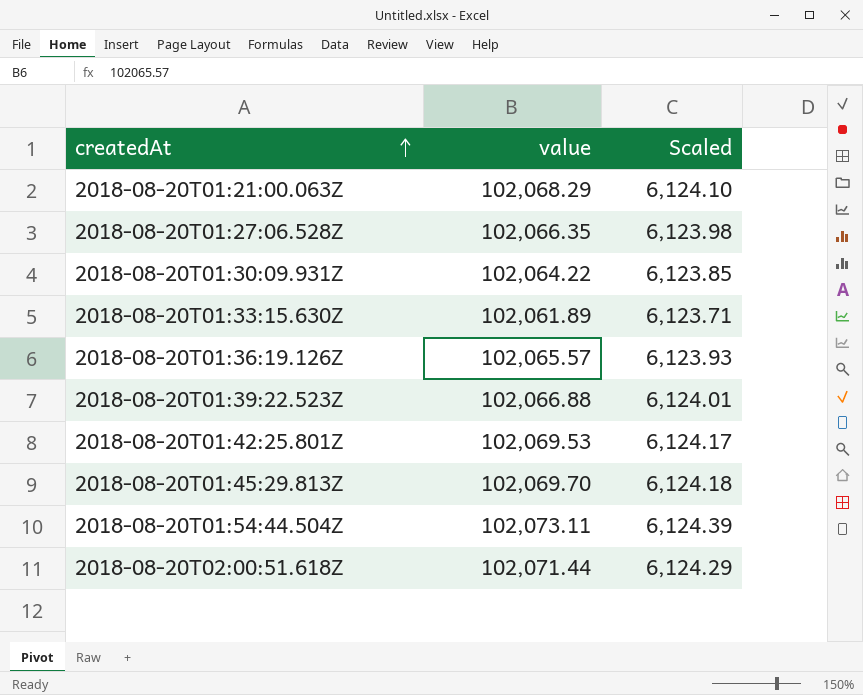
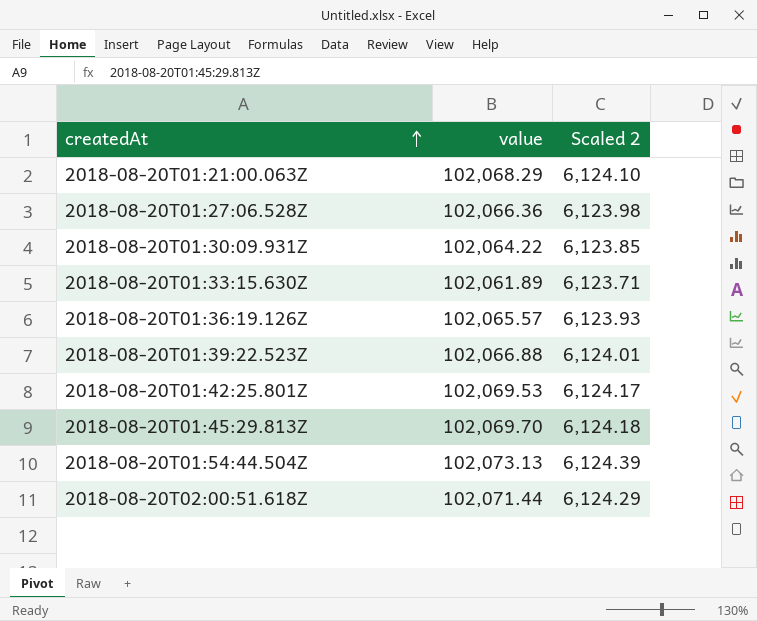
column name: Scaled -> Scaled 2
2018-08-20T01:27:06.528Z | value: 102,066.35 -> 102,066.36
2018-08-20T01:54:44.504Z | value: 102,073.11 -> 102,073.13

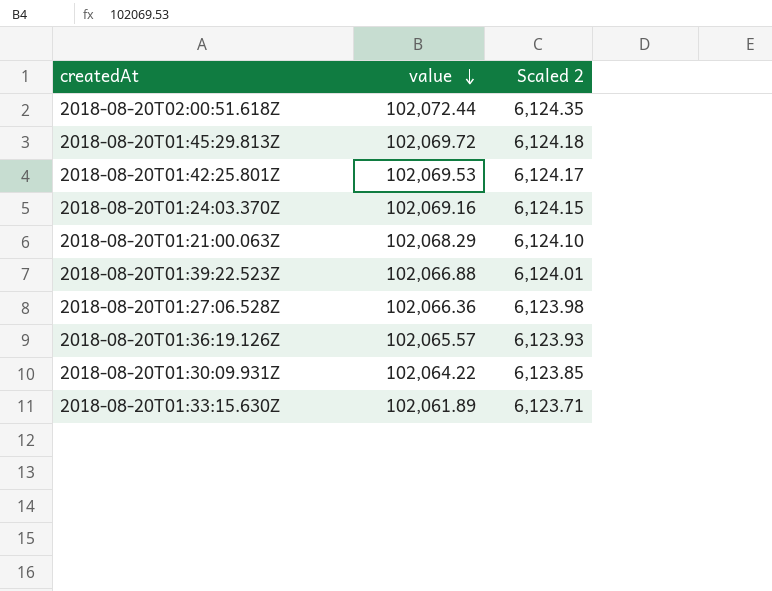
row order: createdAt ascending -> value descending
row 2018-08-20T01:54:44.504Z: 102,073.13 | 6,124.39 -> none
2018-08-20T02:00:51.618Z | value: 102,071.44 -> 102,072.44
2018-08-20T02:00:51.618Z | Scaled 2: 6,124.29 -> 6,124.35
2018-08-20T01:45:29.813Z | value: 102,069.70 -> 102,069.72
row 2018-08-20T01:24:03.370Z: none -> 102,069.16 | 6,124.15

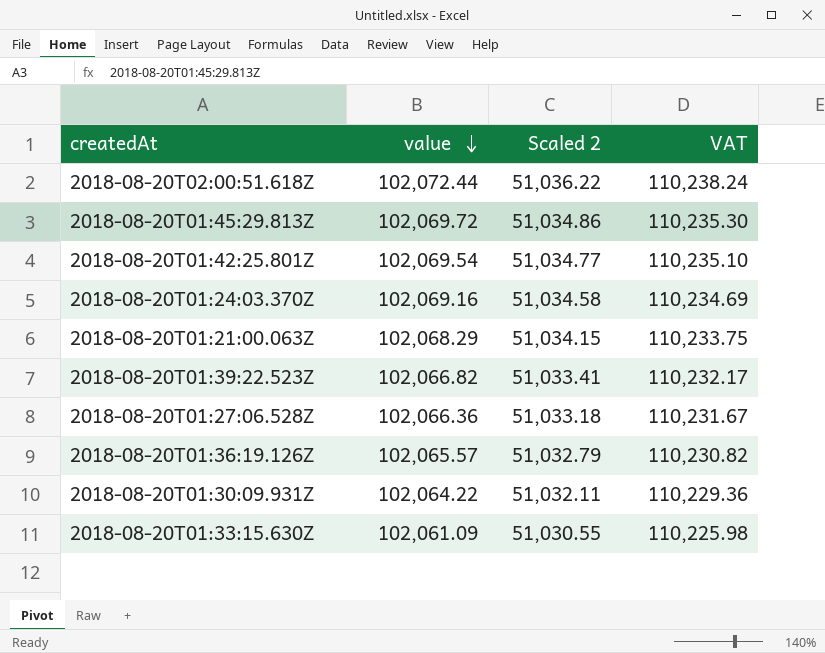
column Scaled 2 | formula: [value] * 0.06 -> [value] * 0.5
column VAT | formula: none -> [value] * 1.08
2018-08-20T01:42:25.801Z | value: 102,069.53 -> 102,069.54
2018-08-20T01:39:22.523Z | value: 102,066.88 -> 102,066.82
2018-08-20T01:33:15.630Z | value: 102,061.89 -> 102,061.09

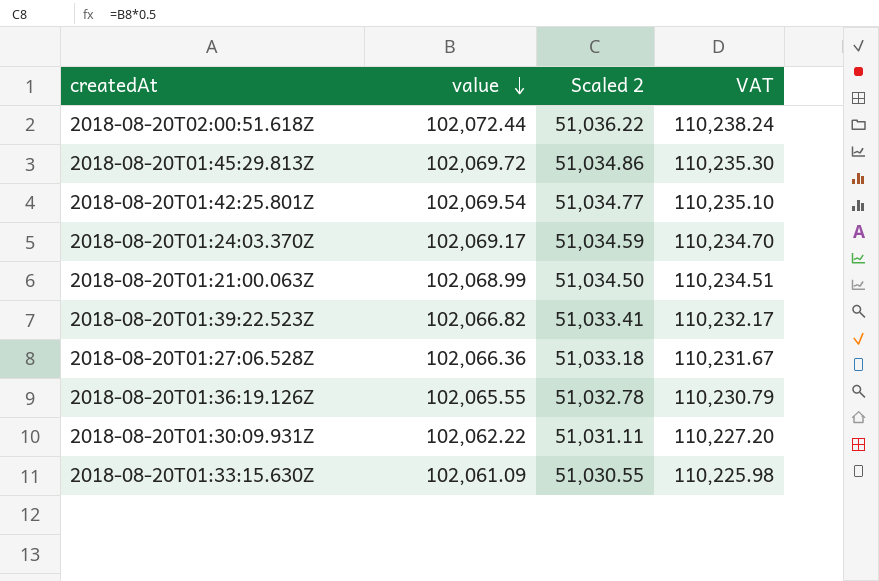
2018-08-20T01:24:03.370Z | value: 102,069.16 -> 102,069.17
2018-08-20T01:24:03.370Z | Scaled 2: 51,034.58 -> 51,034.59
2018-08-20T01:24:03.370Z | VAT: 110,234.69 -> 110,234.70
2018-08-20T01:21:00.063Z | value: 102,068.29 -> 102,068.99
2018-08-20T01:21:00.063Z | Scaled 2: 51,034.15 -> 51,034.50
2018-08-20T01:21:00.063Z | VAT: 110,233.75 -> 110,234.51
2018-08-20T01:36:19.126Z | value: 102,065.57 -> 102,065.55
2018-08-20T01:36:19.126Z | Scaled 2: 51,032.79 -> 51,032.78
2018-08-20T01:36:19.126Z | VAT: 110,230.82 -> 110,230.79
2018-08-20T01:30:09.931Z | value: 102,064.22 -> 102,062.22
2018-08-20T01:30:09.931Z | Scaled 2: 51,032.11 -> 51,031.11
2018-08-20T01:30:09.931Z | VAT: 110,229.36 -> 110,227.20

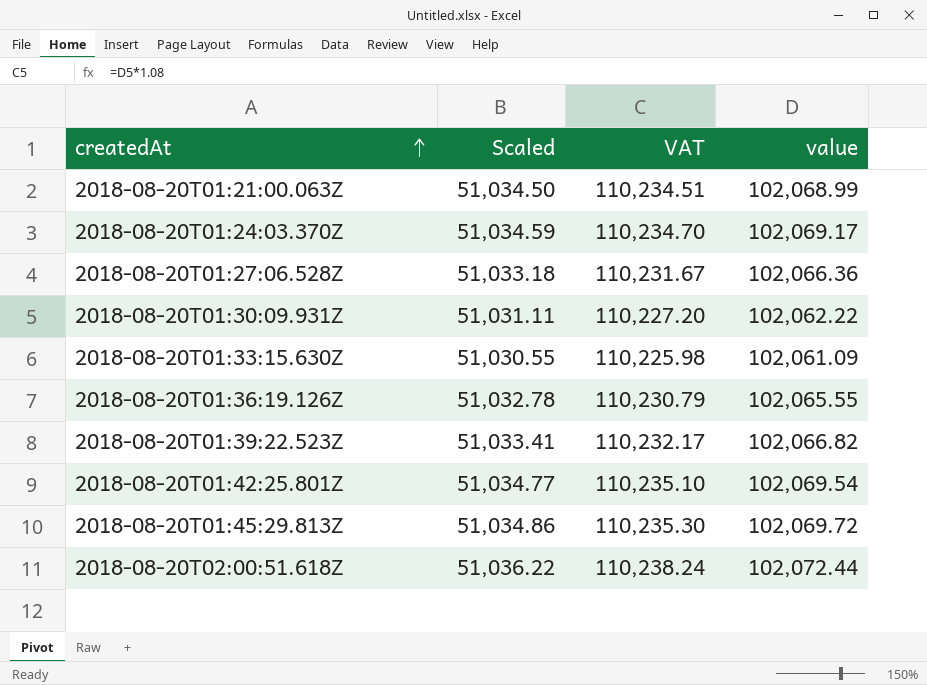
row order: value descending -> createdAt ascending
column name: Scaled 2 -> Scaled
column value | position: 2 -> 4

